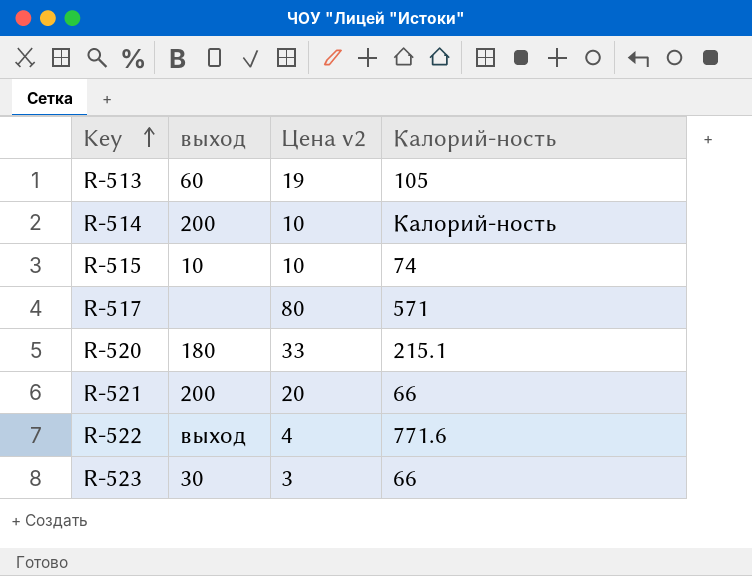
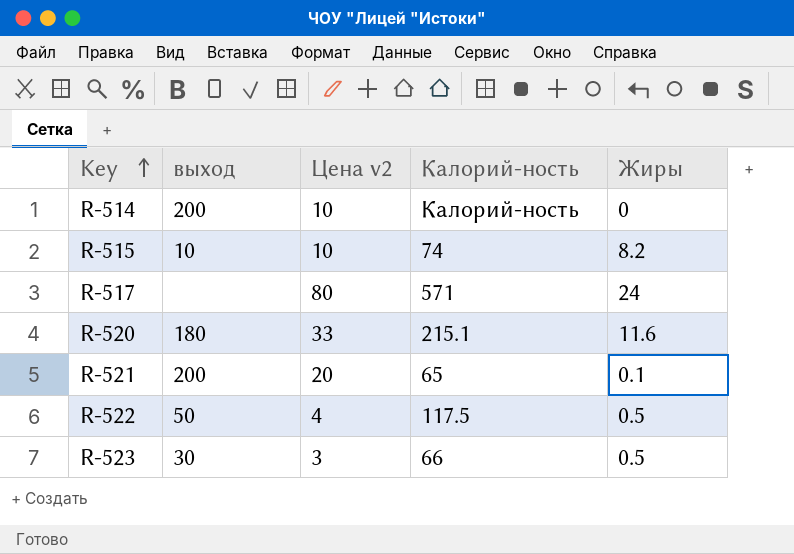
column Жиры | position: none -> 5
row R-513: 60 | 19 | 105 -> none
R-521 | Калорий-ность: 66 -> 65
R-522 | выход: выход -> 50
R-522 | Калорий-ность: 771.6 -> 117.5

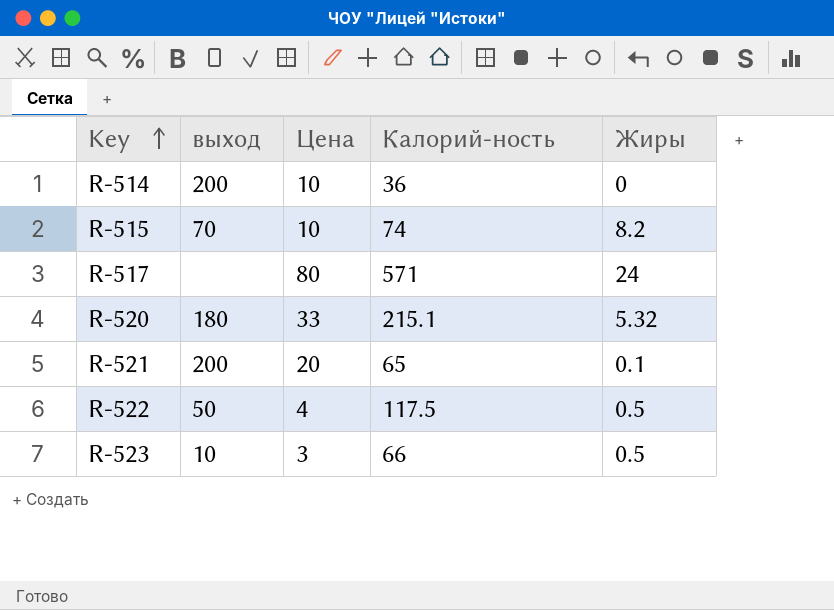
column name: Цена v2 -> Цена
R-514 | Калорий-ность: Калорий-ность -> 36
R-515 | выход: 10 -> 70
R-520 | Жиры: 11.6 -> 5.32
R-523 | выход: 30 -> 10

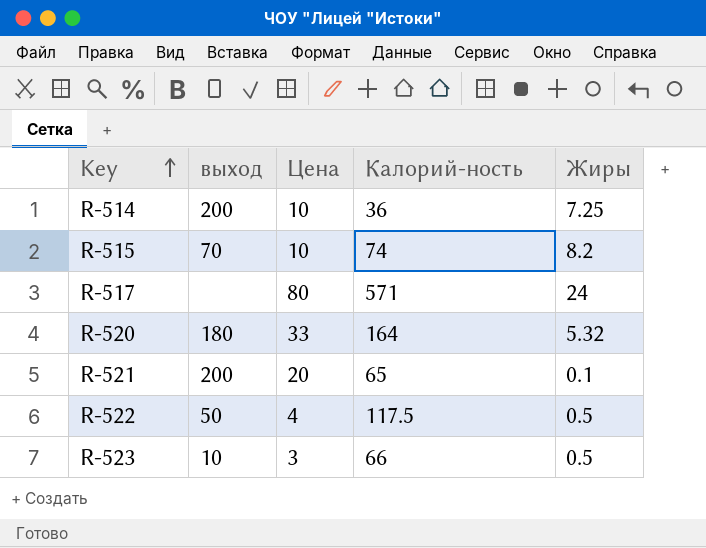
R-514 | Жиры: 0 -> 7.25
R-520 | Калорий-ность: 215.1 -> 164

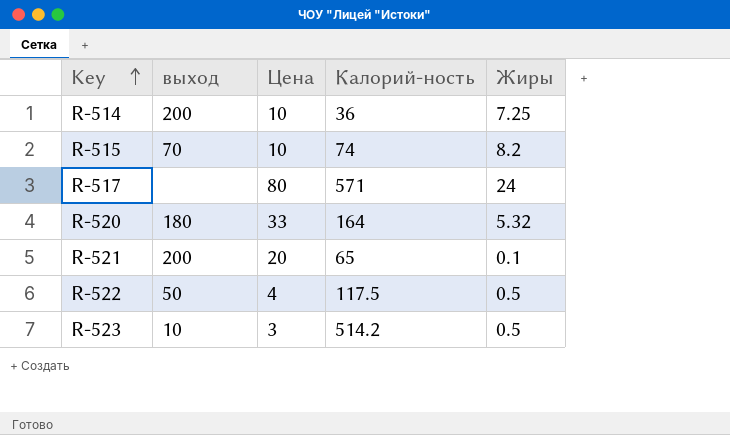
R-523 | Калорий-ность: 66 -> 514.2

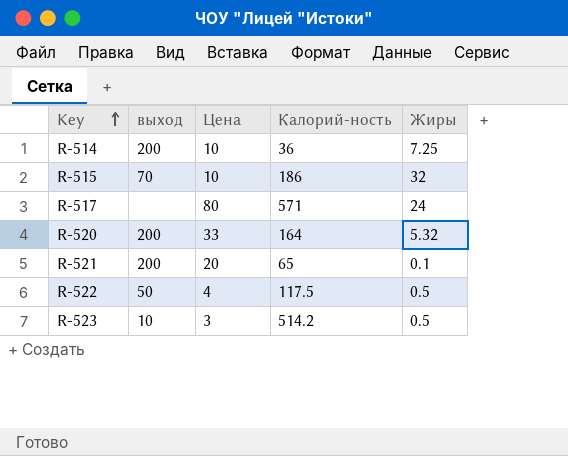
R-515 | Калорий-ность: 74 -> 186
R-515 | Жиры: 8.2 -> 32
R-520 | выход: 180 -> 200

